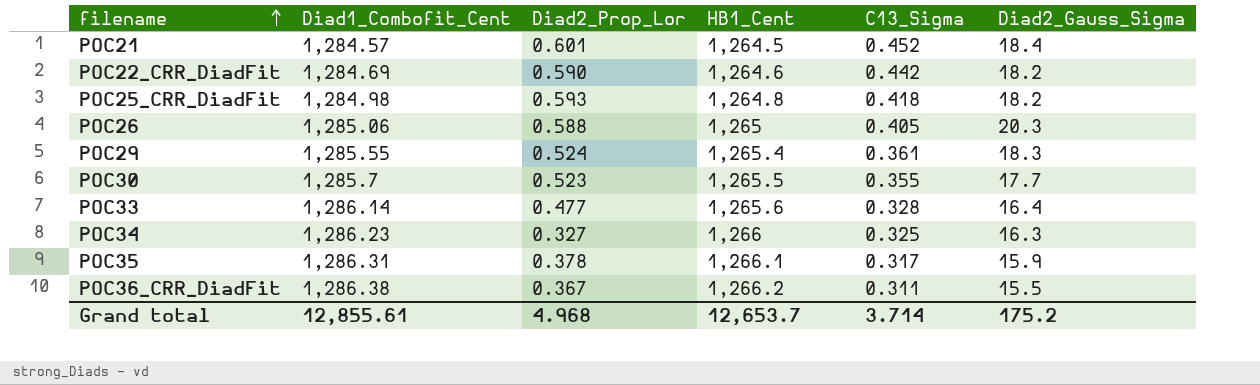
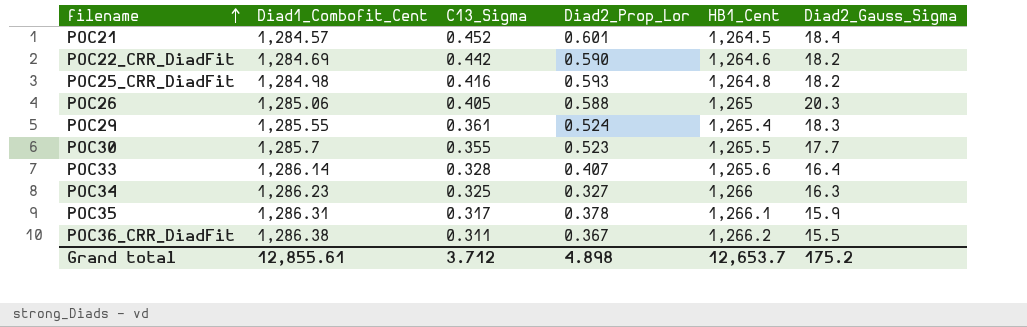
column C13_Sigma | position: 5 -> 3
POC25_CRR_DiadFit | C13_Sigma: 0.418 -> 0.416
POC33 | Diad2_Prop_Lor: 0.477 -> 0.407
Grand total | C13_Sigma: 3.714 -> 3.712
Grand total | Diad2_Prop_Lor: 4.968 -> 4.898

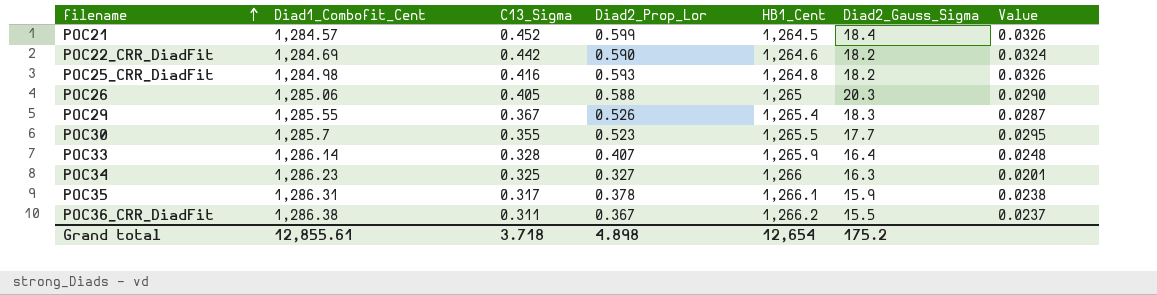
column Value | formula: none -> [Diad2_Prop_Lor] / [Diad2_Gauss_Sigma]
POC21 | Diad2_Prop_Lor: 0.601 -> 0.599
POC29 | C13_Sigma: 0.361 -> 0.367
POC29 | Diad2_Prop_Lor: 0.524 -> 0.526
POC33 | HB1_Cent: 1,265.6 -> 1,265.9
Grand total | C13_Sigma: 3.712 -> 3.718
Grand total | HB1_Cent: 12,653.7 -> 12,654

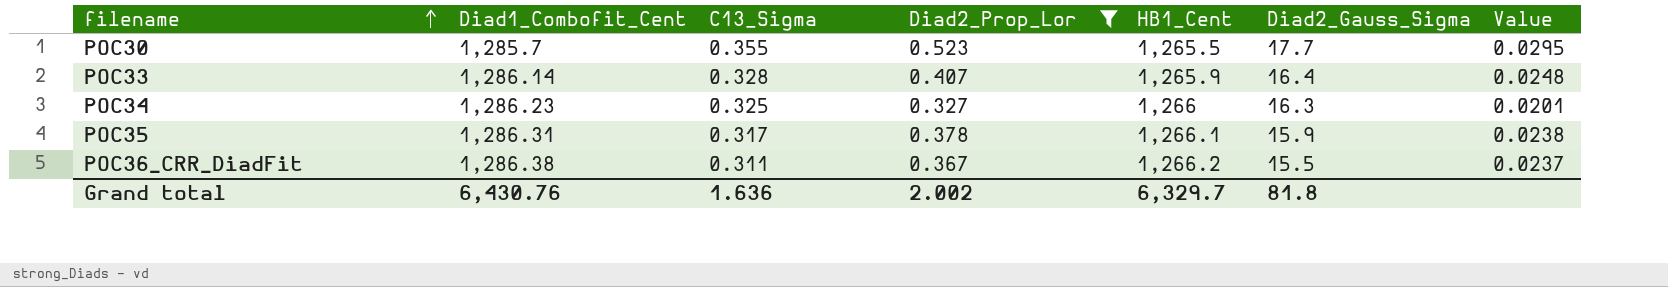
filter: none -> Diad2_Prop_Lor <= 0.523
Grand total | Diad1_Combofit_Cent: 12,855.61 -> 6,430.76
Grand total | C13_Sigma: 3.718 -> 1.636
Grand total | Diad2_Prop_Lor: 4.898 -> 2.002
Grand total | HB1_Cent: 12,654 -> 6,329.7
Grand total | Diad2_Gauss_Sigma: 175.2 -> 81.8

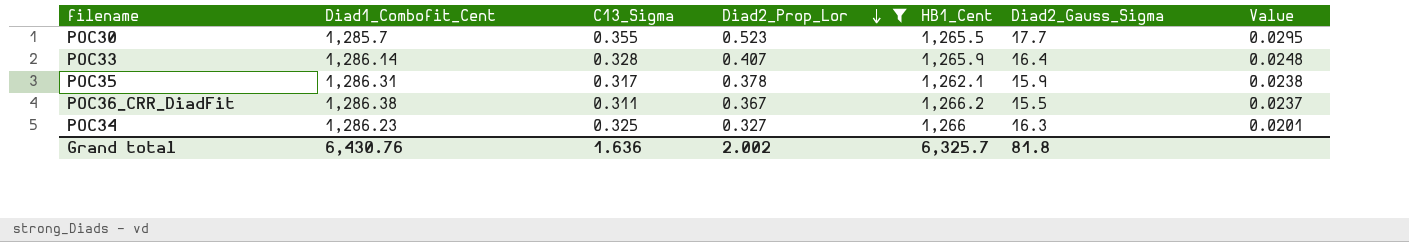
row order: filename ascending -> Diad2_Prop_Lor descending
POC35 | HB1_Cent: 1,266.1 -> 1,262.1
Grand total | HB1_Cent: 6,329.7 -> 6,325.7

